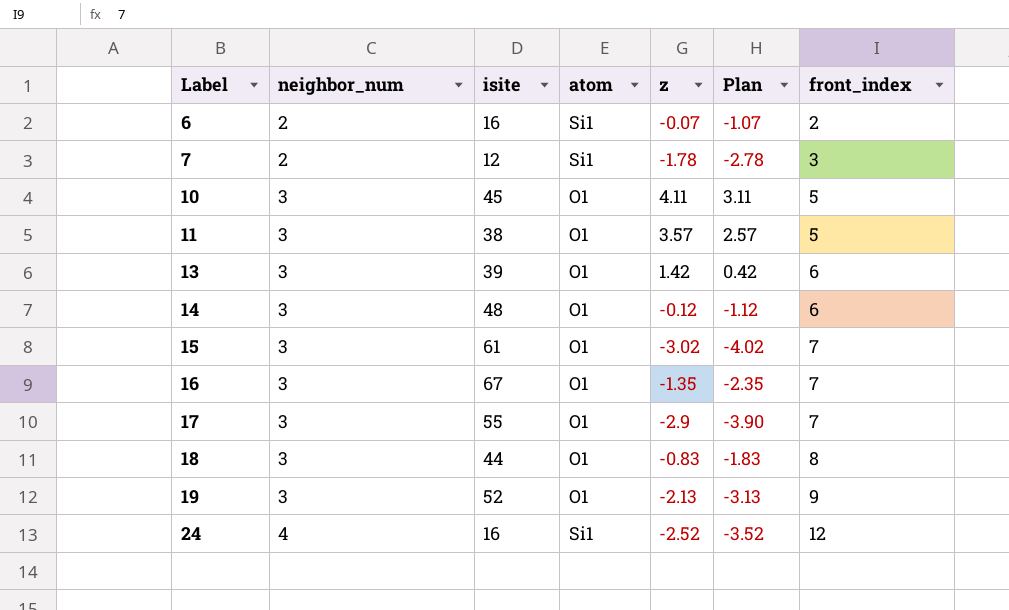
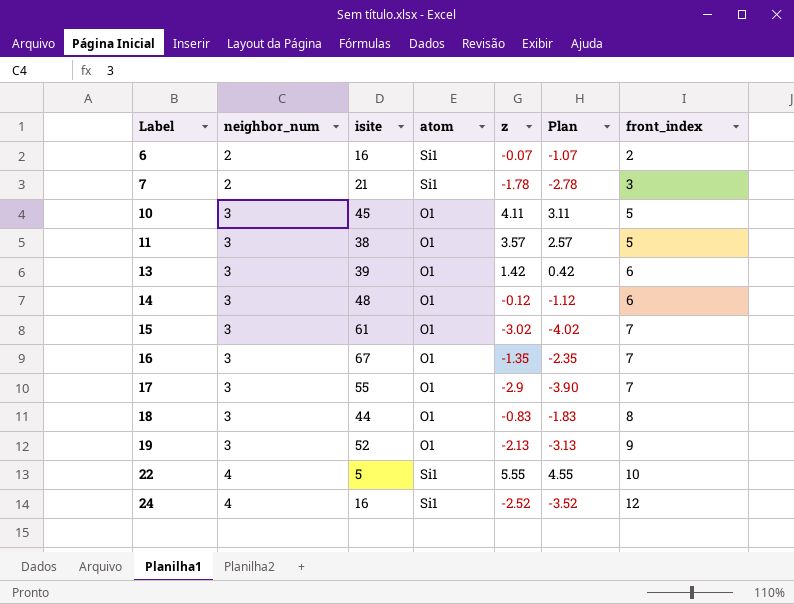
7 | isite: 12 -> 21
row 22: none -> 4 | 5 | Si1 | 5.55 | 4.55 | 10

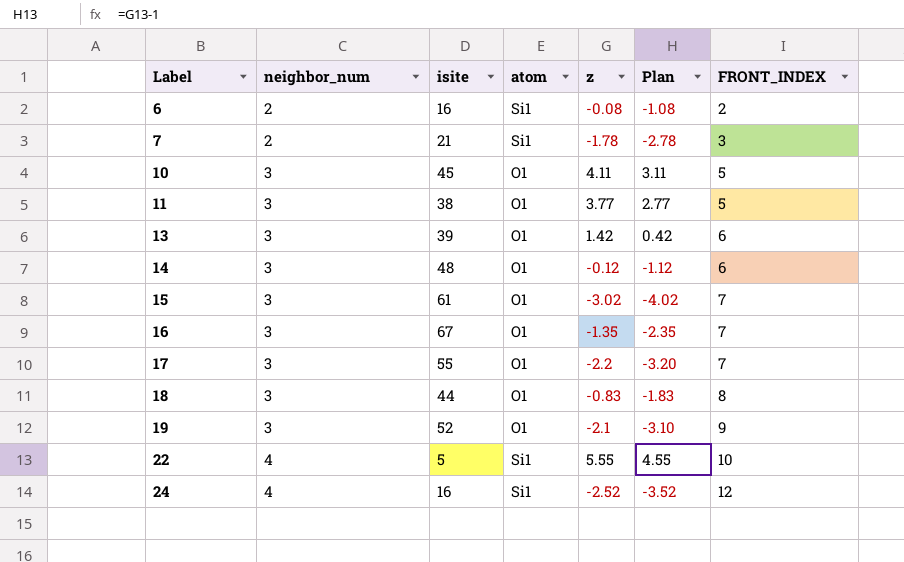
column name: front_index -> FRONT_INDEX
6 | z: -0.07 -> -0.08
6 | Plan: -1.07 -> -1.08
11 | z: 3.57 -> 3.77
11 | Plan: 2.57 -> 2.77
17 | z: -2.9 -> -2.2
17 | Plan: -3.90 -> -3.20
19 | z: -2.13 -> -2.1
19 | Plan: -3.13 -> -3.10

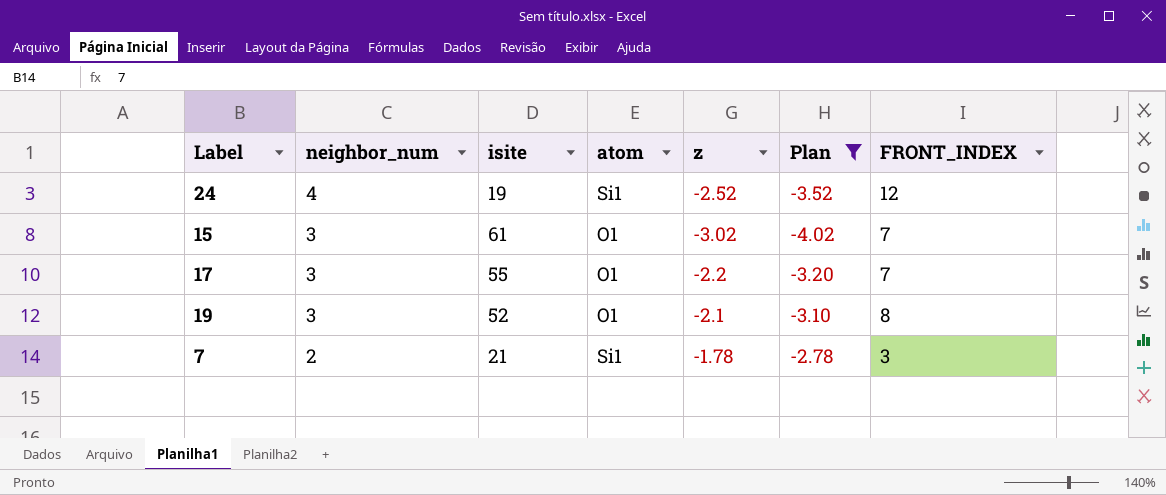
filter: none -> Plan <= -2.78
row order: Label ascending -> neighbor_num descending
24 | isite: 16 -> 19
19 | FRONT_INDEX: 9 -> 8

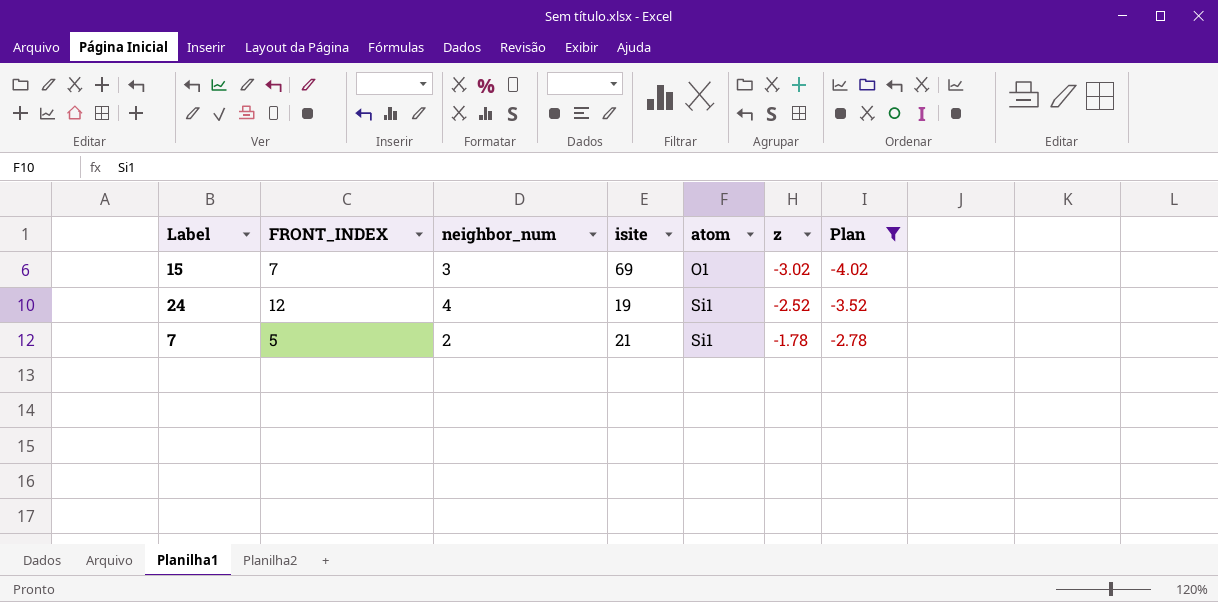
row order: neighbor_num descending -> atom ascending
column FRONT_INDEX | position: 7 -> 2
row 17: 3 | 55 | O1 | -2.2 | -3.20 | 7 -> none
row 19: 3 | 52 | O1 | -2.1 | -3.10 | 8 -> none
15 | isite: 61 -> 69
7 | FRONT_INDEX: 3 -> 5

